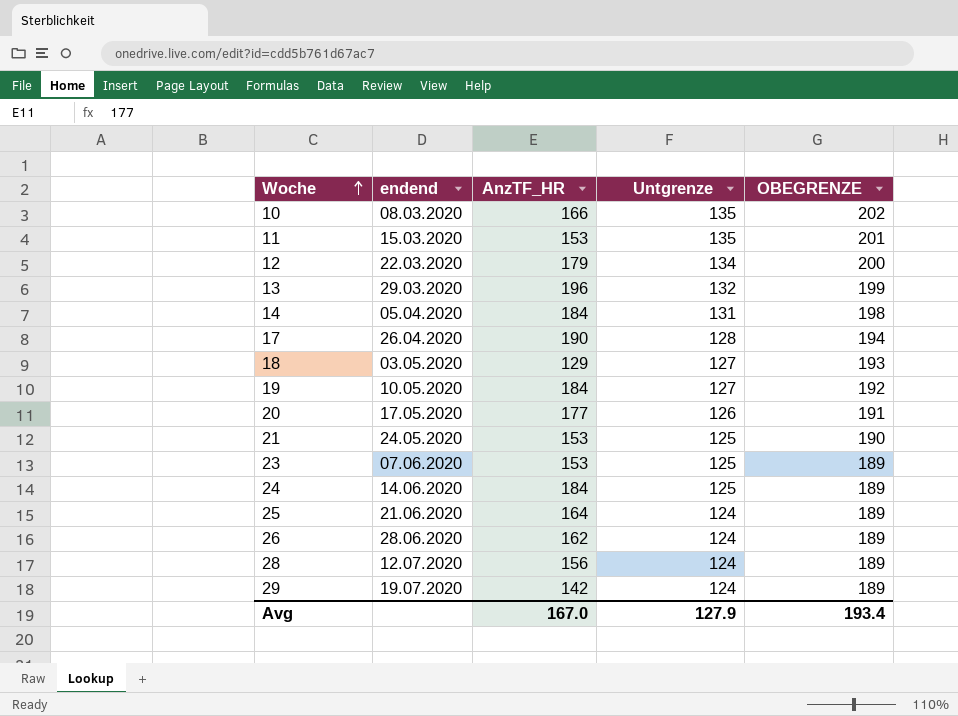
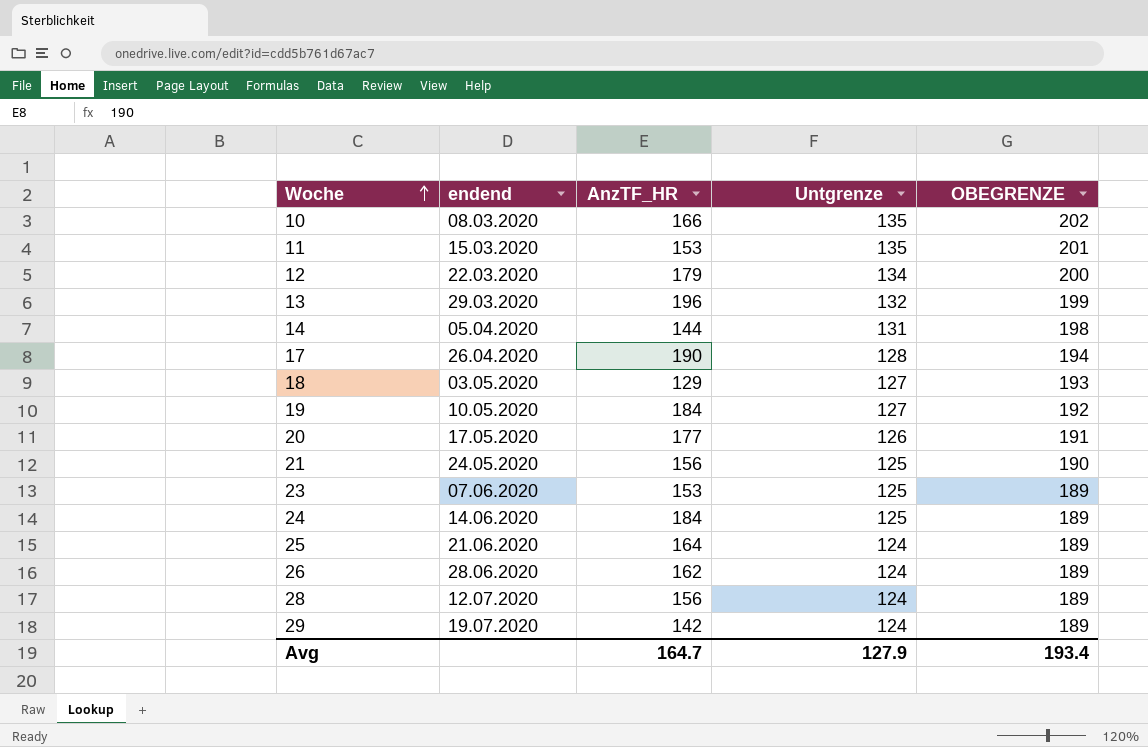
14 | AnzTF_HR: 184 -> 144
21 | AnzTF_HR: 153 -> 156
Avg | AnzTF_HR: 167.0 -> 164.7

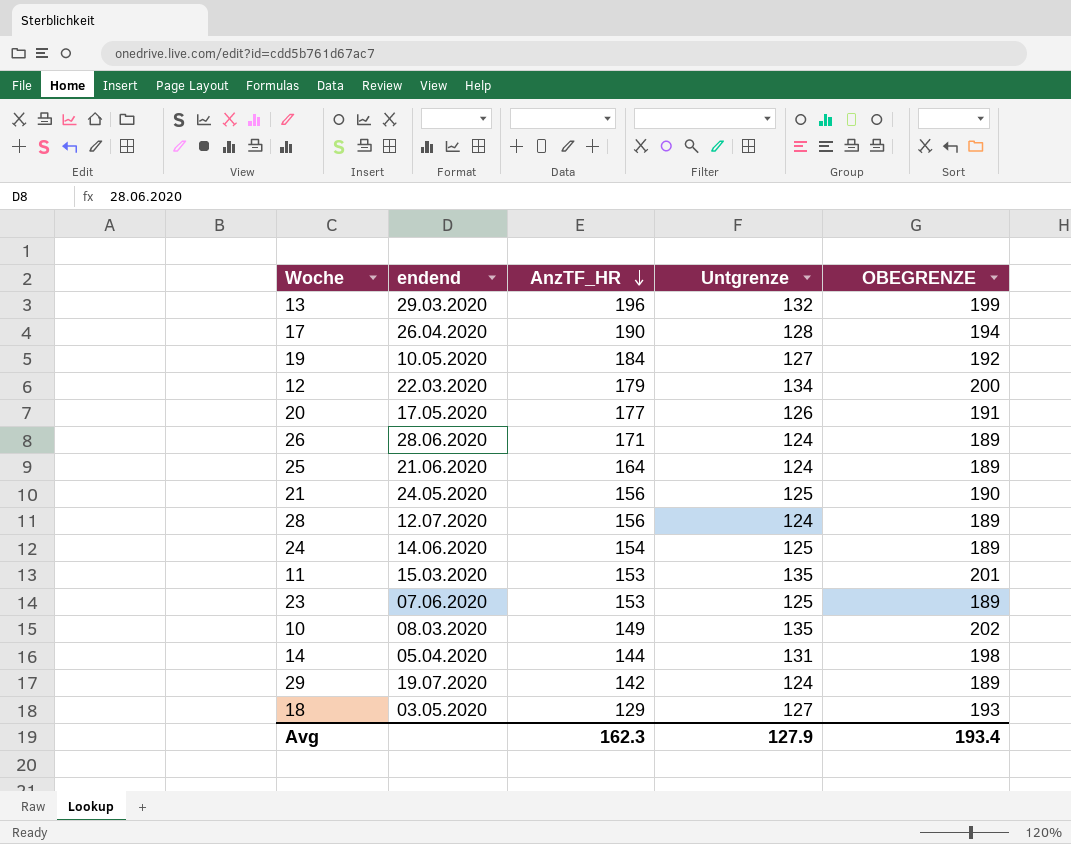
row order: Woche ascending -> AnzTF_HR descending
26 | AnzTF_HR: 162 -> 171
24 | AnzTF_HR: 184 -> 154
10 | AnzTF_HR: 166 -> 149
Avg | AnzTF_HR: 164.7 -> 162.3

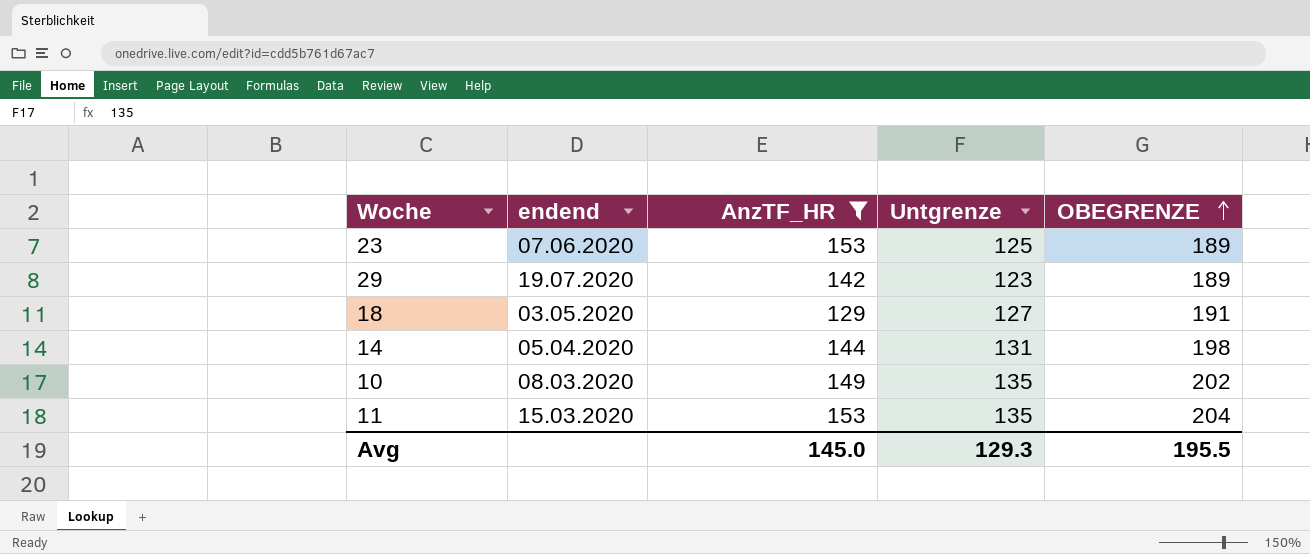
filter: none -> AnzTF_HR <= 153
row order: AnzTF_HR descending -> OBEGRENZE ascending
29 | Untgrenze: 124 -> 123
18 | OBEGRENZE: 193 -> 191
11 | OBEGRENZE: 201 -> 204
Avg | AnzTF_HR: 162.3 -> 145.0
Avg | Untgrenze: 127.9 -> 129.3
Avg | OBEGRENZE: 193.4 -> 195.5

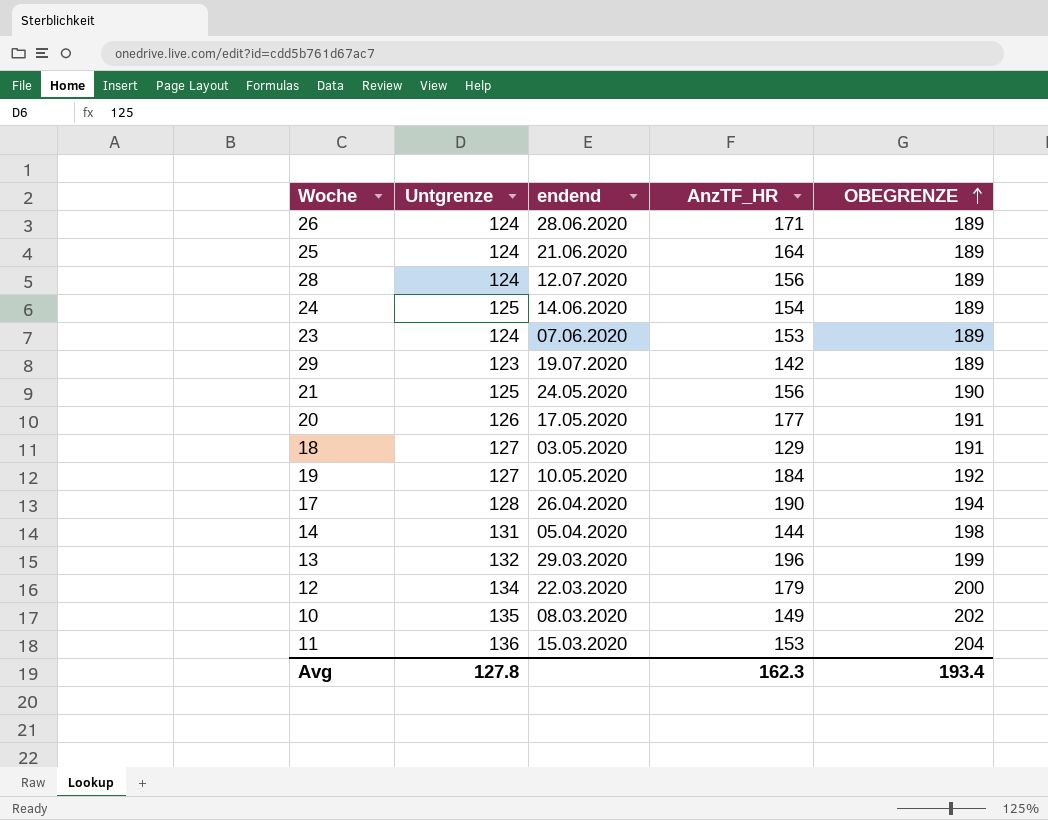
filter: AnzTF_HR <= 153 -> none
column Untgrenze | position: 4 -> 2
23 | Untgrenze: 125 -> 124
11 | Untgrenze: 135 -> 136
Avg | Untgrenze: 129.3 -> 127.8
Avg | AnzTF_HR: 145.0 -> 162.3
Avg | OBEGRENZE: 195.5 -> 193.4

